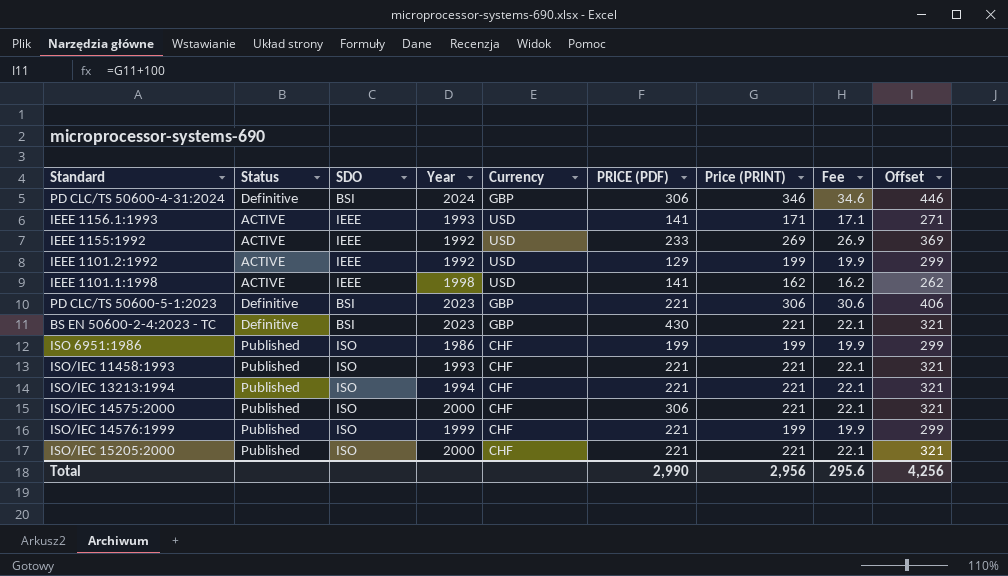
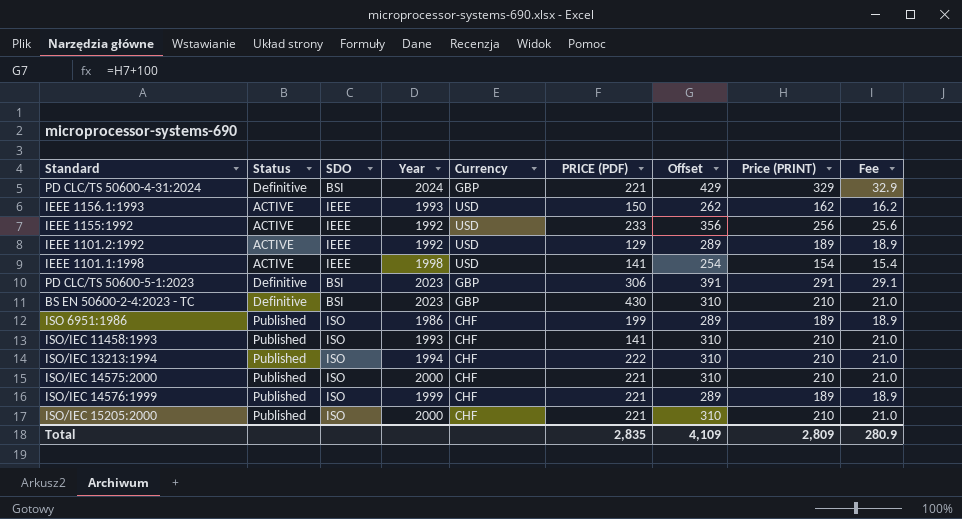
column Offset | position: 9 -> 7
PD CLC/TS 50600-4-31:2024 | PRICE (PDF): 306 -> 221
PD CLC/TS 50600-4-31:2024 | Offset: 446 -> 429
PD CLC/TS 50600-4-31:2024 | Price (PRINT): 346 -> 329
PD CLC/TS 50600-4-31:2024 | Fee: 34.6 -> 32.9
IEEE 1156.1:1993 | PRICE (PDF): 141 -> 150
IEEE 1156.1:1993 | Offset: 271 -> 262
IEEE 1156.1:1993 | Price (PRINT): 171 -> 162
IEEE 1156.1:1993 | Fee: 17.1 -> 16.2
IEEE 1155:1992 | Offset: 369 -> 356
IEEE 1155:1992 | Price (PRINT): 269 -> 256
IEEE 1155:1992 | Fee: 26.9 -> 25.6
IEEE 1101.2:1992 | Offset: 299 -> 289
IEEE 1101.2:1992 | Price (PRINT): 199 -> 189
IEEE 1101.2:1992 | Fee: 19.9 -> 18.9
IEEE 1101.1:1998 | Offset: 262 -> 254
IEEE 1101.1:1998 | Price (PRINT): 162 -> 154
IEEE 1101.1:1998 | Fee: 16.2 -> 15.4
PD CLC/TS 50600-5-1:2023 | PRICE (PDF): 221 -> 306
PD CLC/TS 50600-5-1:2023 | Offset: 406 -> 391
PD CLC/TS 50600-5-1:2023 | Price (PRINT): 306 -> 291
PD CLC/TS 50600-5-1:2023 | Fee: 30.6 -> 29.1
BS EN 50600-2-4:2023 - TC | Offset: 321 -> 310
BS EN 50600-2-4:2023 - TC | Price (PRINT): 221 -> 210
BS EN 50600-2-4:2023 - TC | Fee: 22.1 -> 21.0
ISO 6951:1986 | Offset: 299 -> 289
ISO 6951:1986 | Price (PRINT): 199 -> 189
ISO 6951:1986 | Fee: 19.9 -> 18.9
ISO/IEC 11458:1993 | PRICE (PDF): 221 -> 141
ISO/IEC 11458:1993 | Offset: 321 -> 310
ISO/IEC 11458:1993 | Price (PRINT): 221 -> 210
ISO/IEC 11458:1993 | Fee: 22.1 -> 21.0
ISO/IEC 13213:1994 | PRICE (PDF): 221 -> 222
ISO/IEC 13213:1994 | Offset: 321 -> 310
ISO/IEC 13213:1994 | Price (PRINT): 221 -> 210
ISO/IEC 13213:1994 | Fee: 22.1 -> 21.0
ISO/IEC 14575:2000 | PRICE (PDF): 306 -> 221
ISO/IEC 14575:2000 | Offset: 321 -> 310
ISO/IEC 14575:2000 | Price (PRINT): 221 -> 210
ISO/IEC 14575:2000 | Fee: 22.1 -> 21.0
ISO/IEC 14576:1999 | Offset: 299 -> 289
ISO/IEC 14576:1999 | Price (PRINT): 199 -> 189
ISO/IEC 14576:1999 | Fee: 19.9 -> 18.9
ISO/IEC 15205:2000 | Offset: 321 -> 310
ISO/IEC 15205:2000 | Price (PRINT): 221 -> 210
ISO/IEC 15205:2000 | Fee: 22.1 -> 21.0
Total | PRICE (PDF): 2,990 -> 2,835
Total | Offset: 4,256 -> 4,109
Total | Price (PRINT): 2,956 -> 2,809
Total | Fee: 295.6 -> 280.9

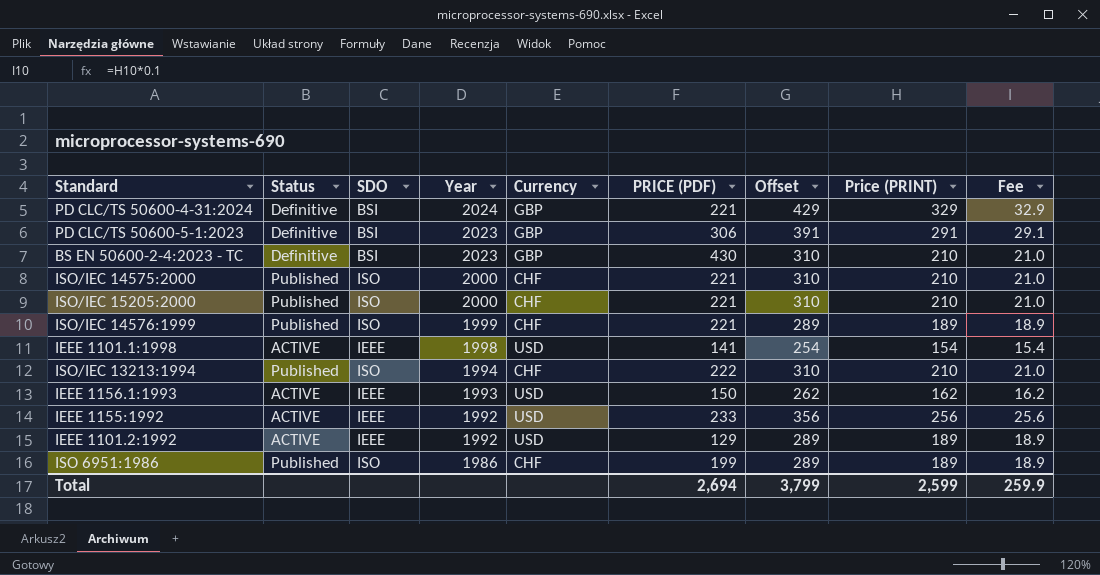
row order: none -> Year descending
row ISO/IEC 11458:1993: Published | ISO | 1993 | CHF | 141 | 310 | 210 | 21.0 -> none
Total | PRICE (PDF): 2,835 -> 2,694
Total | Offset: 4,109 -> 3,799
Total | Price (PRINT): 2,809 -> 2,599
Total | Fee: 280.9 -> 259.9

